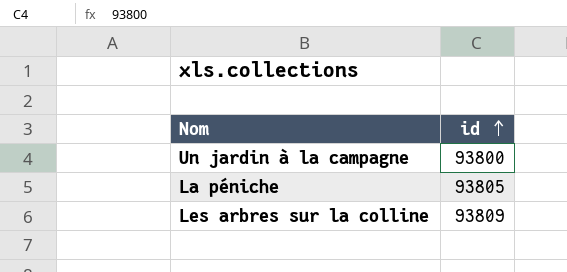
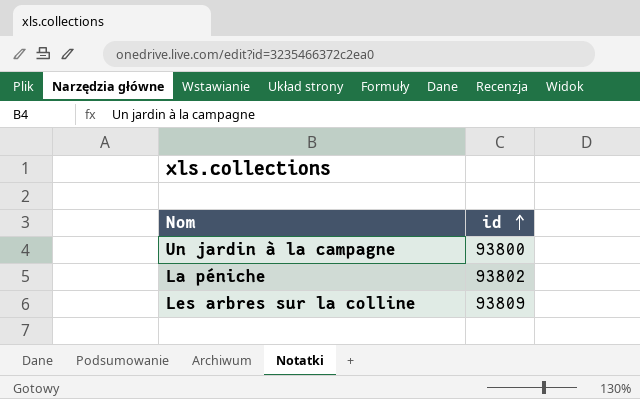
La péniche | id: 93805 -> 93802

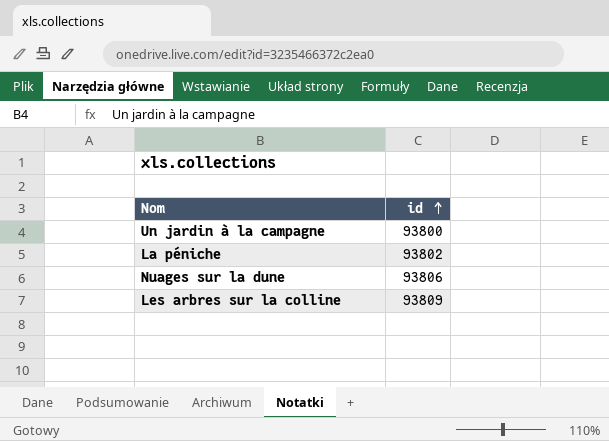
row Nuages sur la dune: none -> 93806

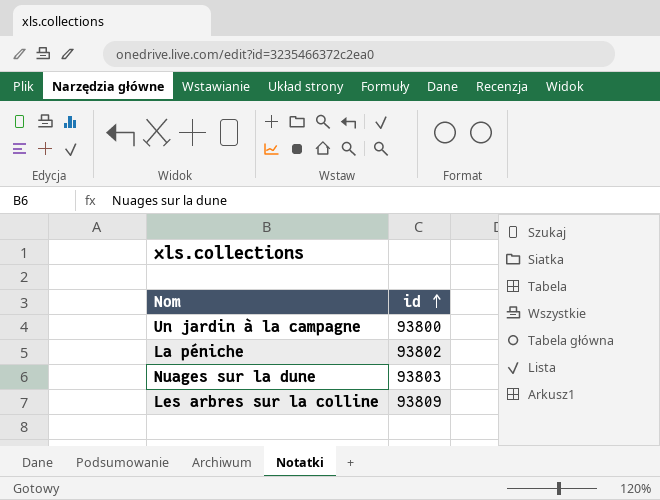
Nuages sur la dune | id: 93806 -> 93803

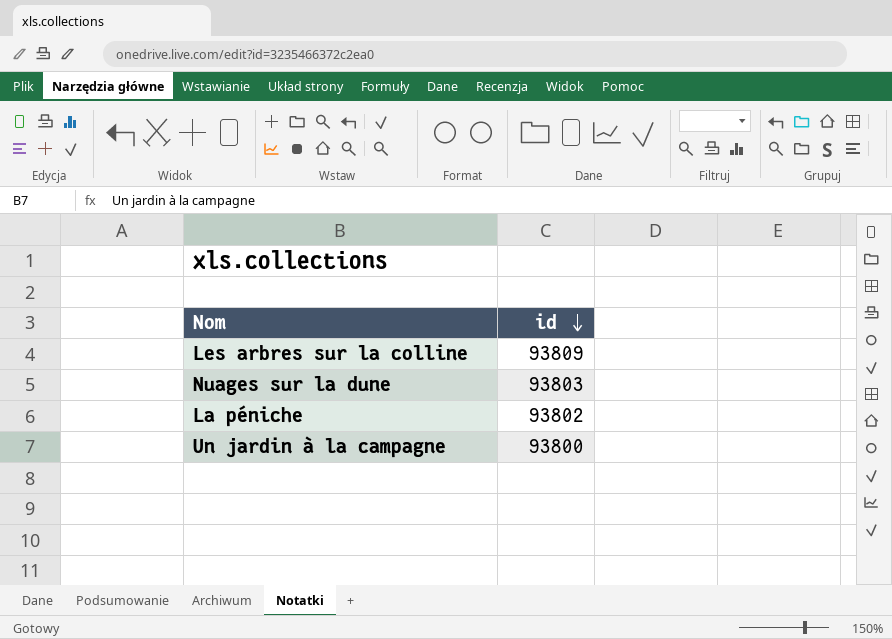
row order: id ascending -> id descending

